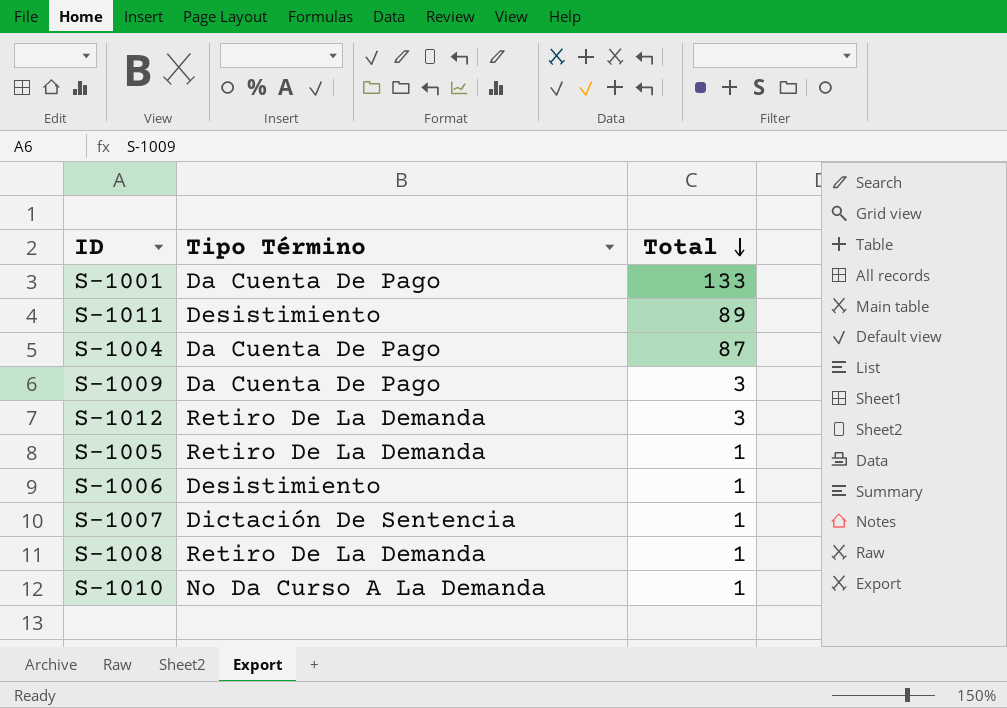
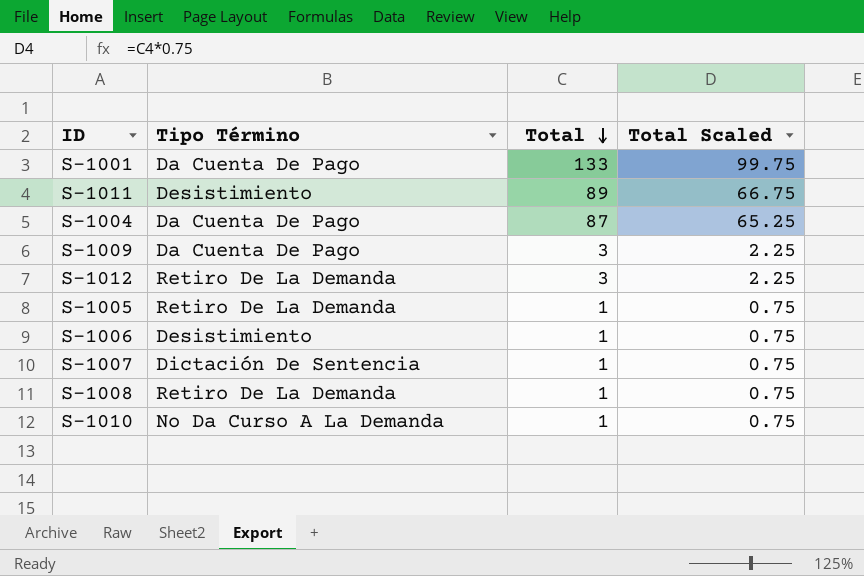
column Total Scaled | formula: none -> [Total] * 0.75

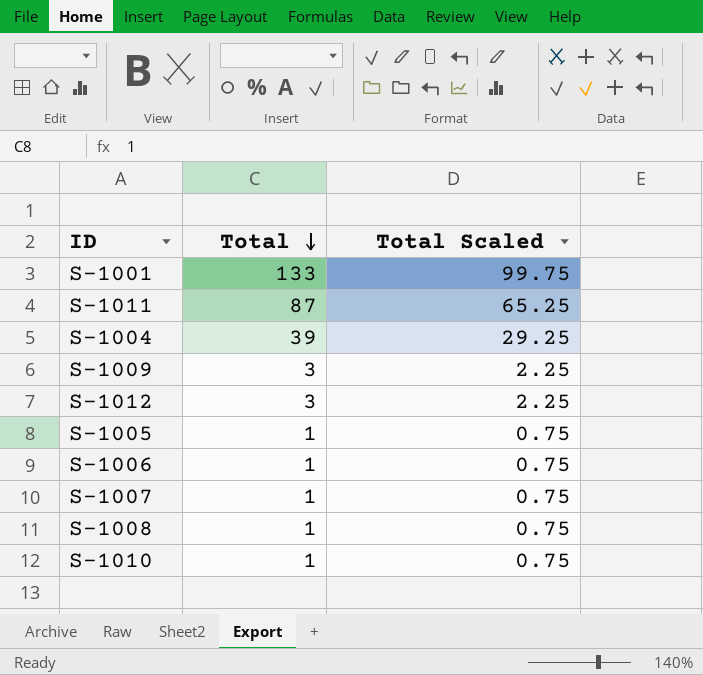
column Tipo Término | position: 2 -> none
S-1011 | Total: 89 -> 87
S-1011 | Total Scaled: 66.75 -> 65.25
S-1004 | Total: 87 -> 39
S-1004 | Total Scaled: 65.25 -> 29.25

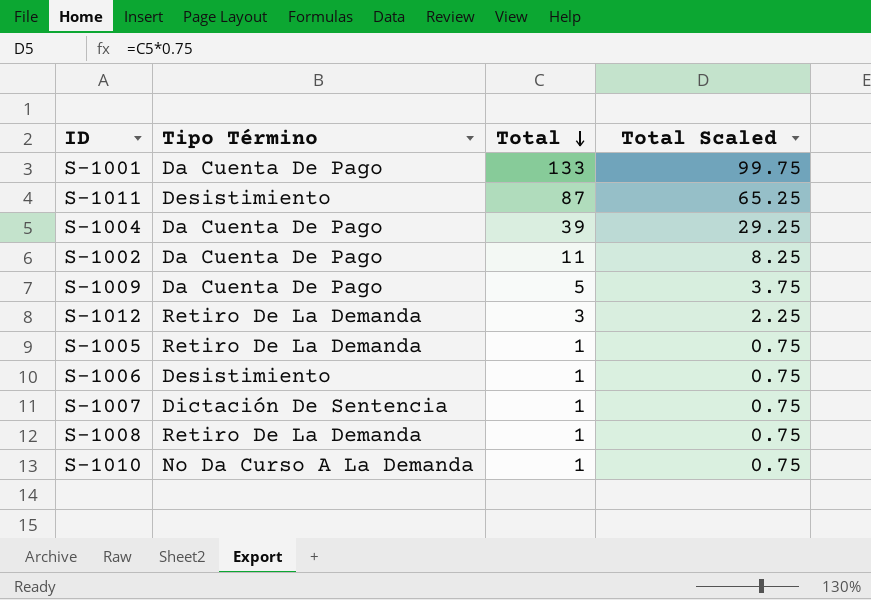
column Tipo Término | position: none -> 2
row S-1002: none -> Da Cuenta De Pago | 11 | 8.25
S-1009 | Total: 3 -> 5
S-1009 | Total Scaled: 2.25 -> 3.75

